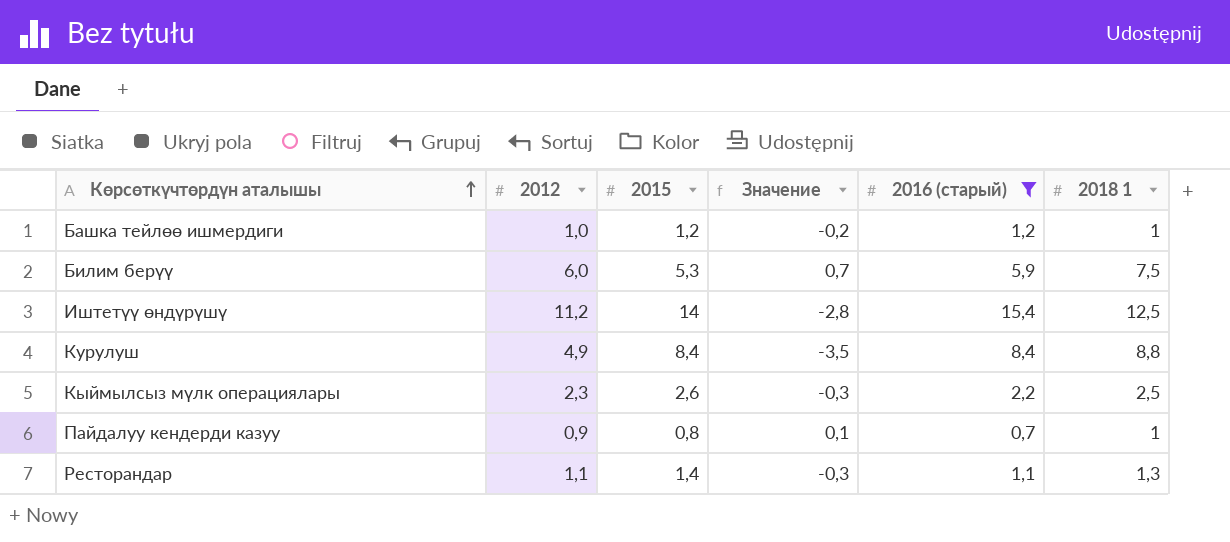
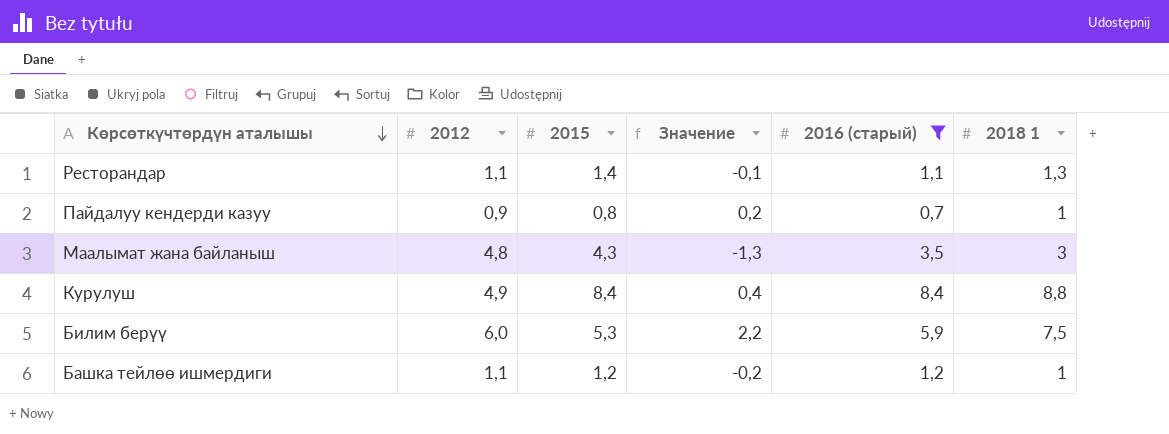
row order: Көрсөткүчтөрдүн аталышы ascending -> Көрсөткүчтөрдүн аталышы descending
column Значение | formula: [2012] - [2015] -> [2018 1] - [2015]
row Иштетүү өндүрүшү: 11,2 | 14 | -2,8 | 15,4 | 12,5 -> none
row Кыймылсыз мүлк операциялары: 2,3 | 2,6 | -0,3 | 2,2 | 2,5 -> none
row Маалымат жана байланыш: none -> 4,8 | 4,3 | -1,3 | 3,5 | 3
Башка тейлөө ишмердиги | 2012: 1,0 -> 1,1

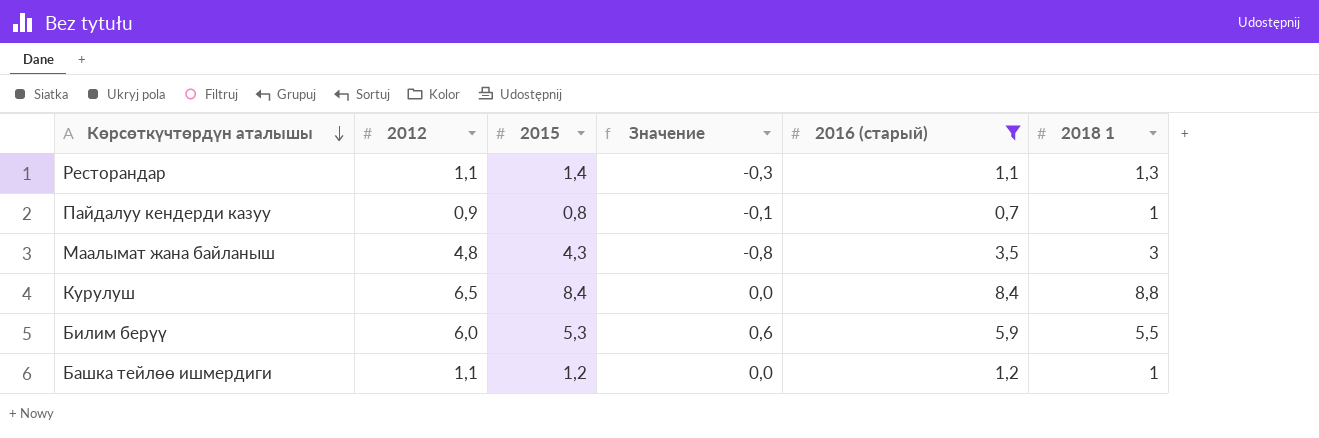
column Значение | formula: [2018 1] - [2015] -> [2016 (старый)] - [2015]
Курулуш | 2012: 4,9 -> 6,5
Билим берүү | 2018 1: 7,5 -> 5,5

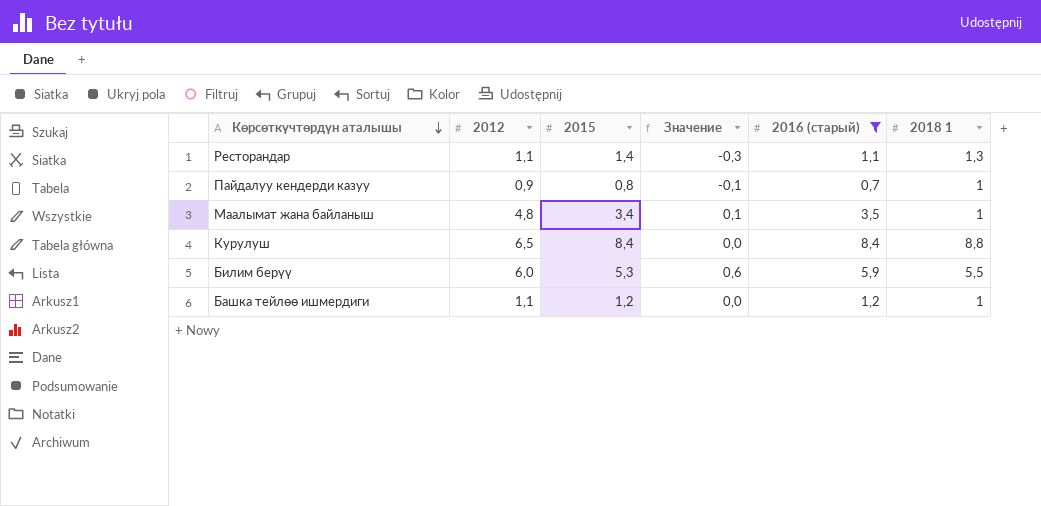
Маалымат жана байланыш | 2015: 4,3 -> 3,4
Маалымат жана байланыш | Значение: -0,8 -> 0,1
Маалымат жана байланыш | 2018 1: 3 -> 1

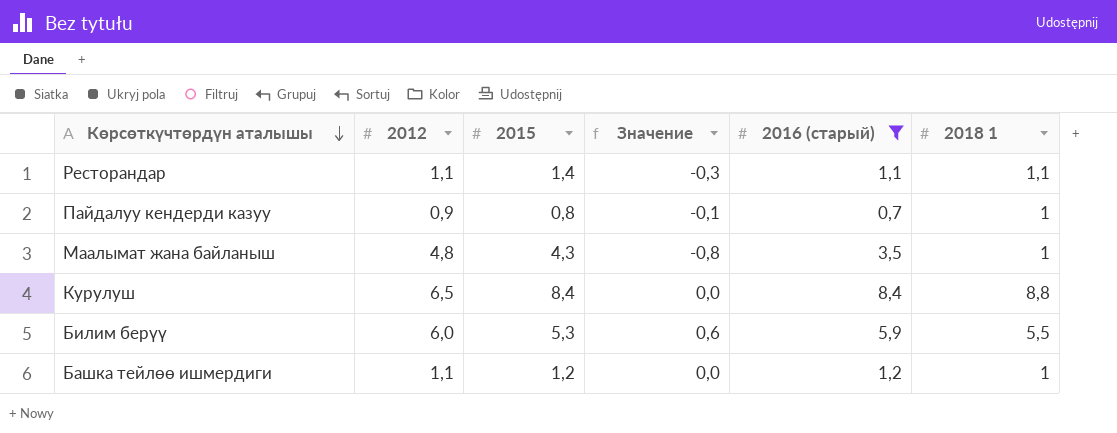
Ресторандар | 2018 1: 1,3 -> 1,1
Маалымат жана байланыш | 2015: 3,4 -> 4,3
Маалымат жана байланыш | Значение: 0,1 -> -0,8

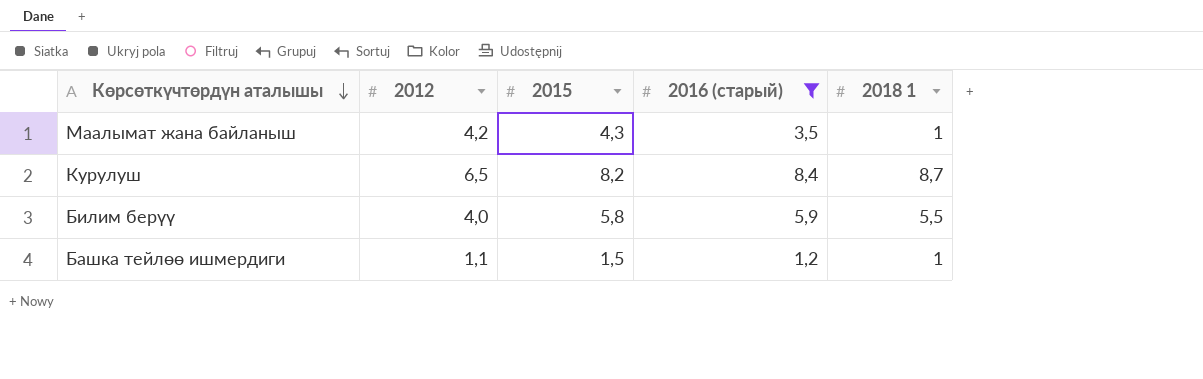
column Значение | formula: [2016 (старый)] - [2015] -> none
row Ресторандар: 1,1 | 1,4 | -0,3 | 1,1 | 1,1 -> none
row Пайдалуу кендерди казуу: 0,9 | 0,8 | -0,1 | 0,7 | 1 -> none
Маалымат жана байланыш | 2012: 4,8 -> 4,2
Курулуш | 2015: 8,4 -> 8,2
Курулуш | 2018 1: 8,8 -> 8,7
Билим берүү | 2012: 6,0 -> 4,0
Билим берүү | 2015: 5,3 -> 5,8
Башка тейлөө ишмердиги | 2015: 1,2 -> 1,5

